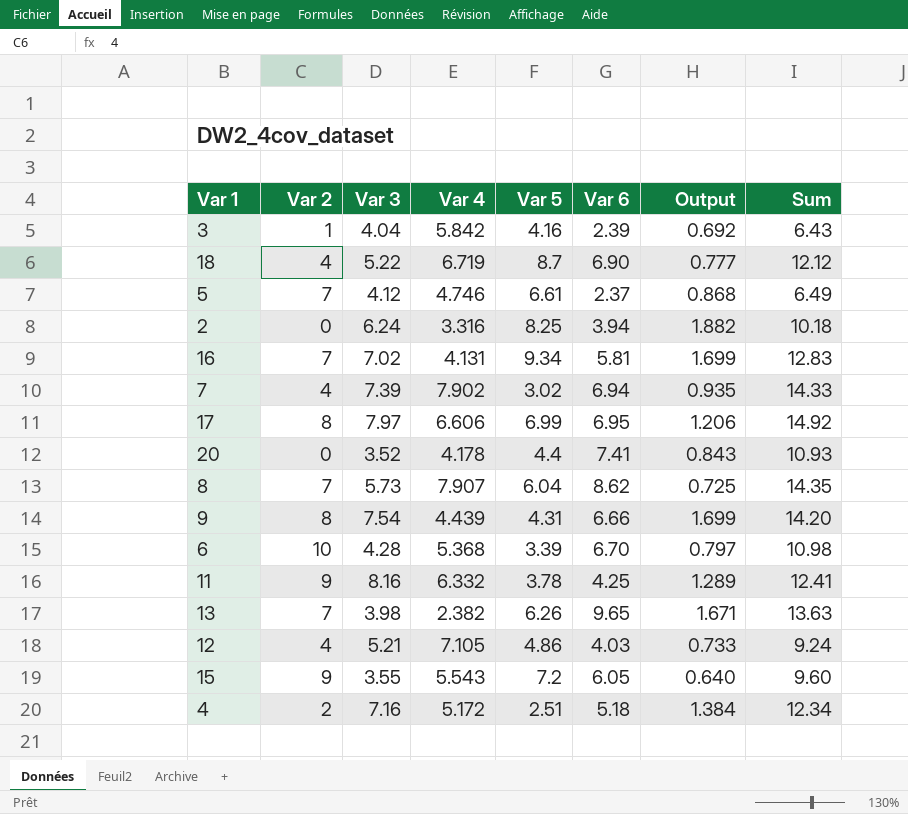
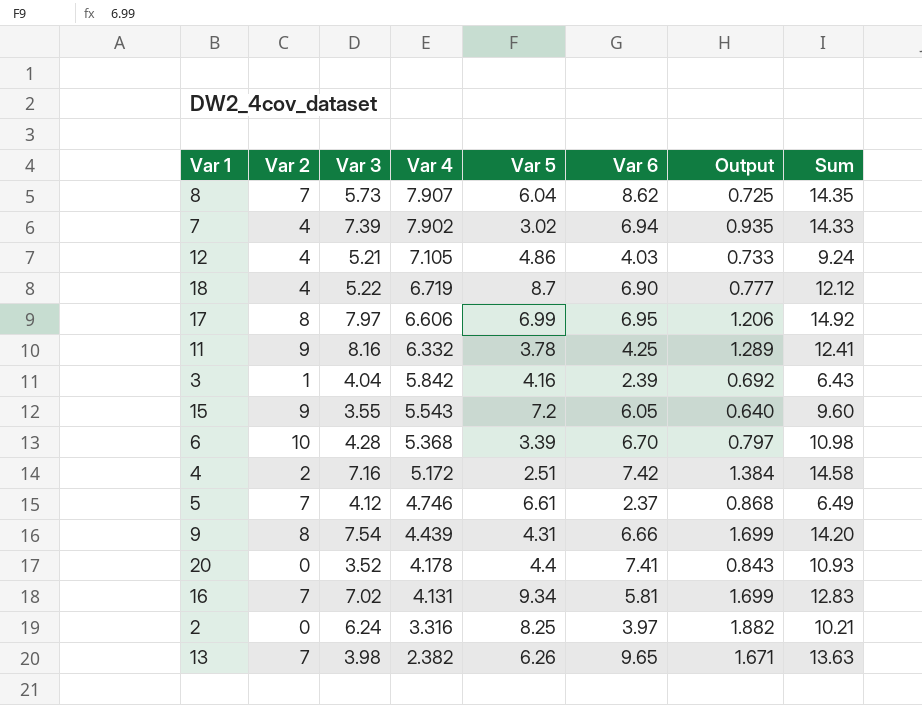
row order: none -> Var 4 descending
4 | Var 6: 5.18 -> 7.42
4 | Sum: 12.34 -> 14.58
2 | Var 6: 3.94 -> 3.97
2 | Sum: 10.18 -> 10.21

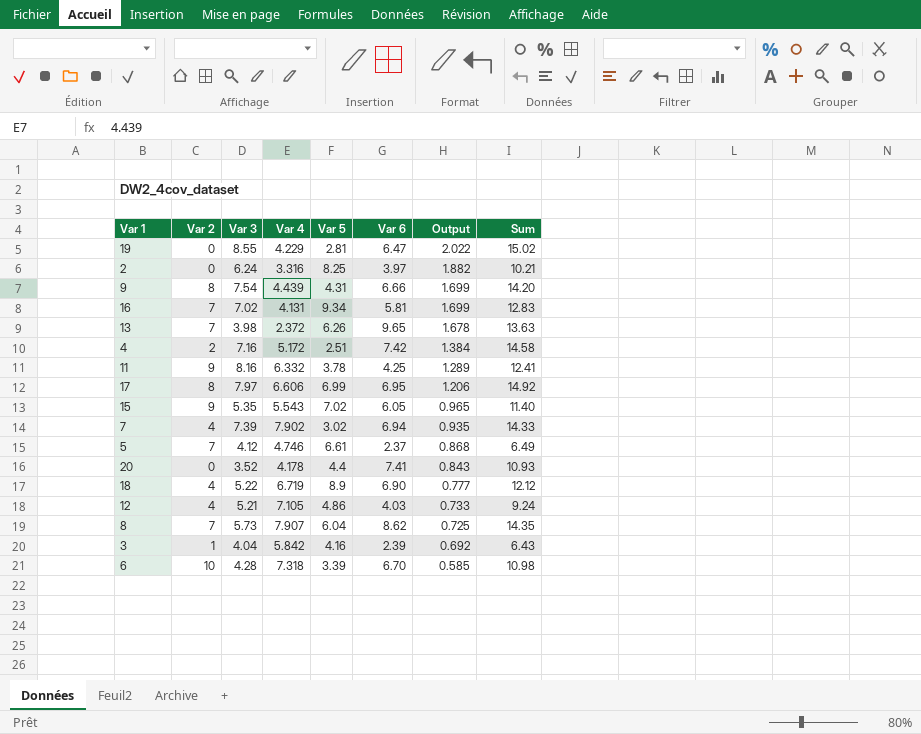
row order: Var 4 descending -> Output descending
row 19: none -> 0 | 8.55 | 4.229 | 2.81 | 6.47 | 2.022 | 15.02
13 | Var 4: 2.382 -> 2.372
13 | Output: 1.671 -> 1.678
15 | Var 3: 3.55 -> 5.35
15 | Var 5: 7.2 -> 7.02
15 | Output: 0.640 -> 0.965
15 | Sum: 9.60 -> 11.40
18 | Var 5: 8.7 -> 8.9
6 | Var 4: 5.368 -> 7.318
6 | Output: 0.797 -> 0.585

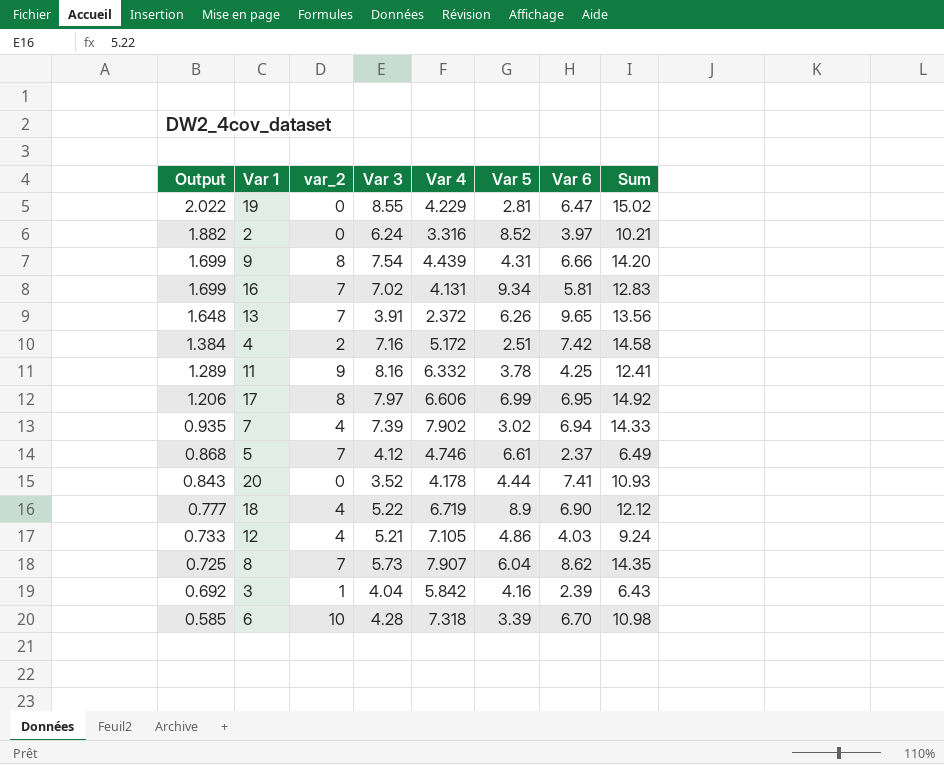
column Output | position: 7 -> 1
column name: Var 2 -> var_2
row 15: 9 | 5.35 | 5.543 | 7.02 | 6.05 | 0.965 | 11.40 -> none
2 | Var 5: 8.25 -> 8.52
13 | Output: 1.678 -> 1.648
13 | Var 3: 3.98 -> 3.91
13 | Sum: 13.63 -> 13.56
20 | Var 5: 4.4 -> 4.44

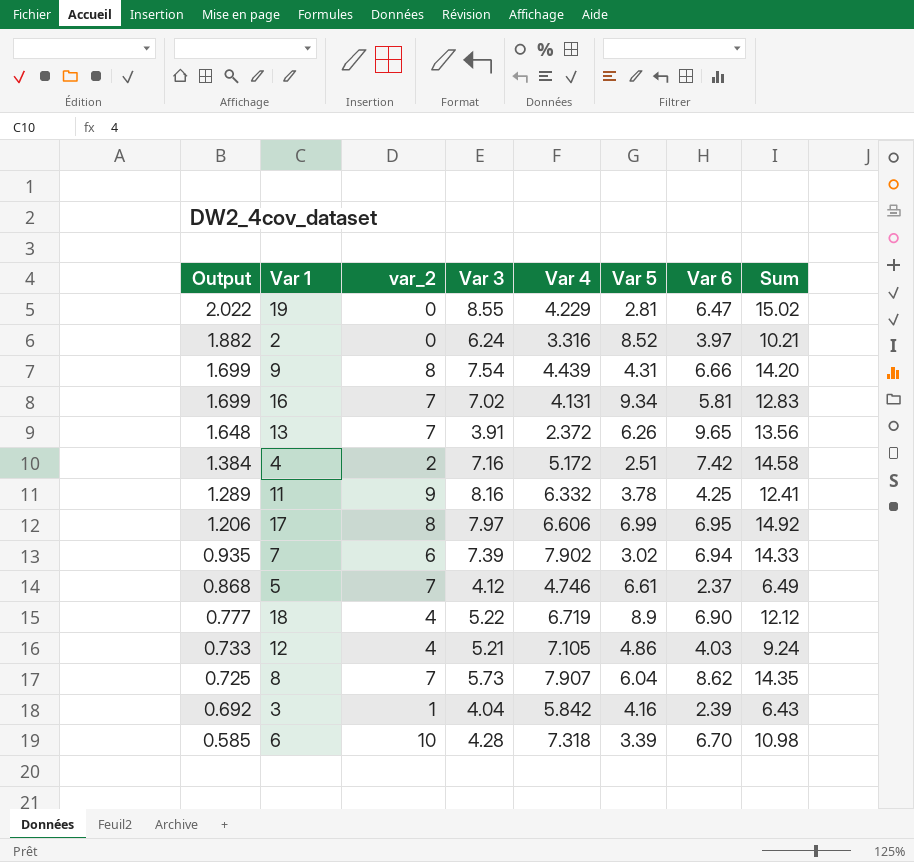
row 20: 0.843 | 0 | 3.52 | 4.178 | 4.44 | 7.41 | 10.93 -> none
7 | var_2: 4 -> 6

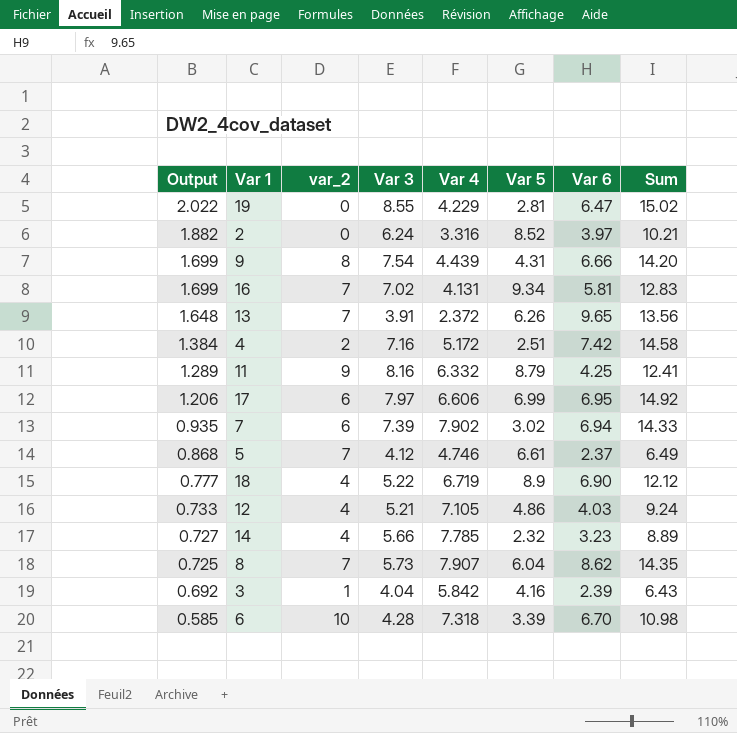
11 | Var 5: 3.78 -> 8.79
17 | var_2: 8 -> 6
row 14: none -> 0.727 | 4 | 5.66 | 7.785 | 2.32 | 3.23 | 8.89

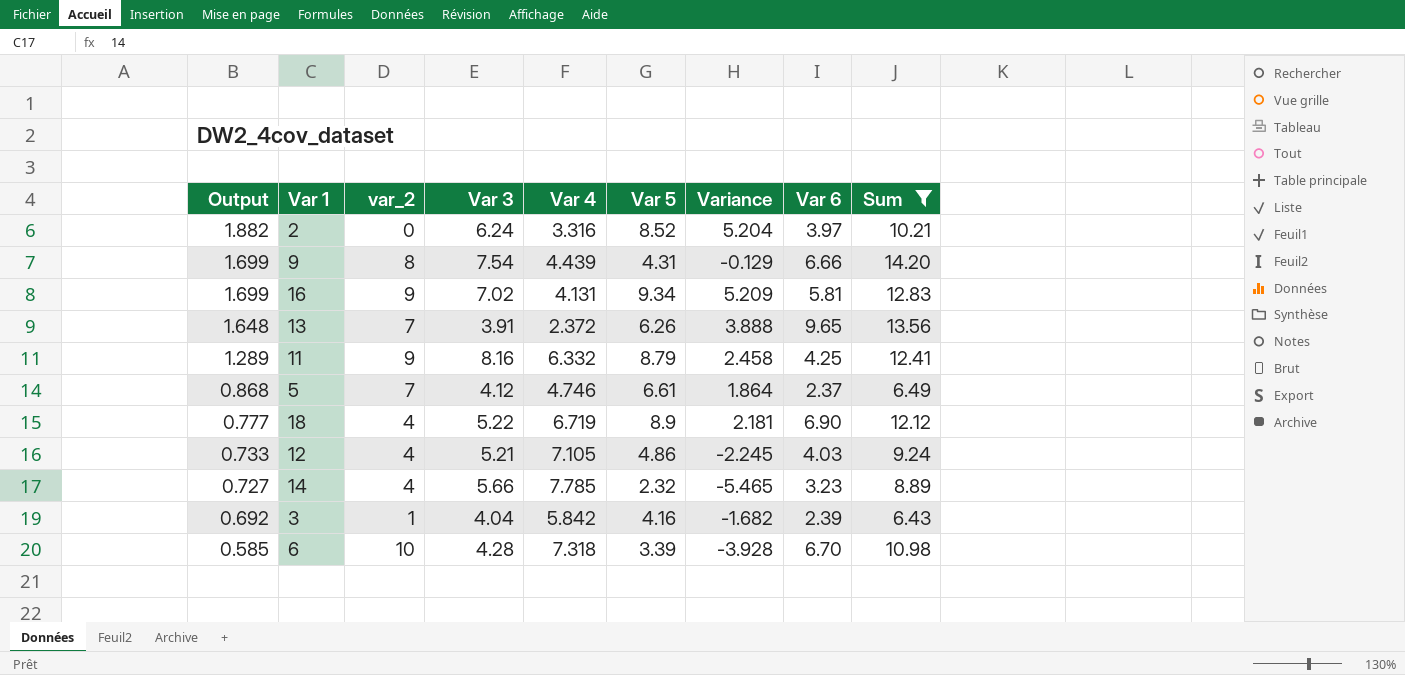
filter: none -> Sum <= 14.20
column Variance | formula: none -> [Var 5] - [Var 4]
16 | var_2: 7 -> 9

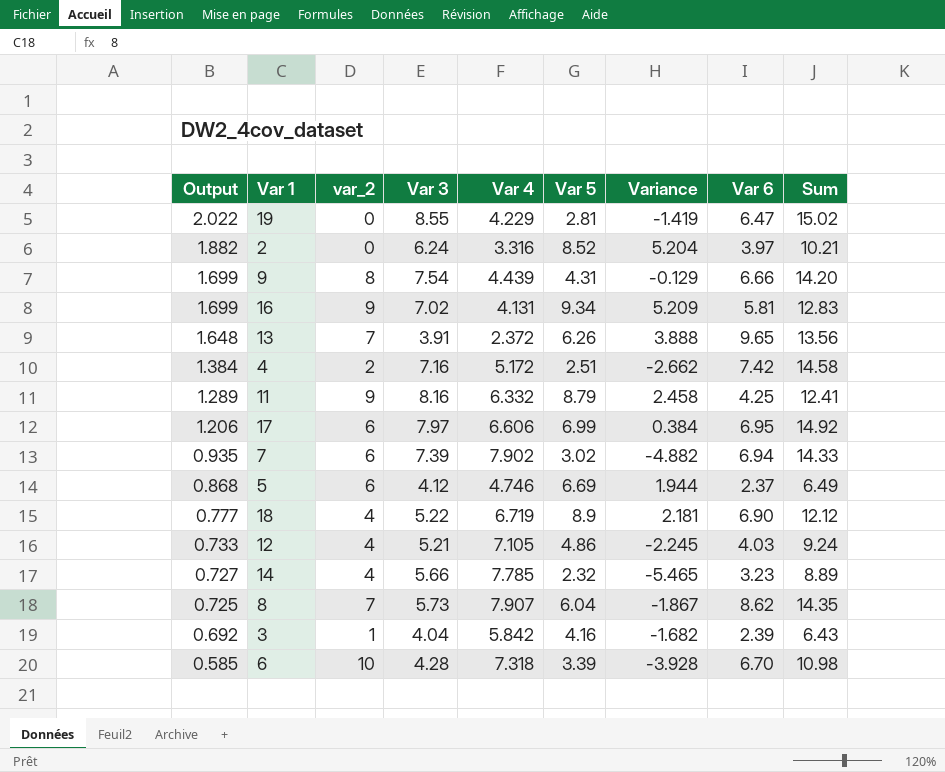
filter: Sum <= 14.20 -> none
5 | var_2: 7 -> 6
5 | Var 5: 6.61 -> 6.69
5 | Variance: 1.864 -> 1.944

